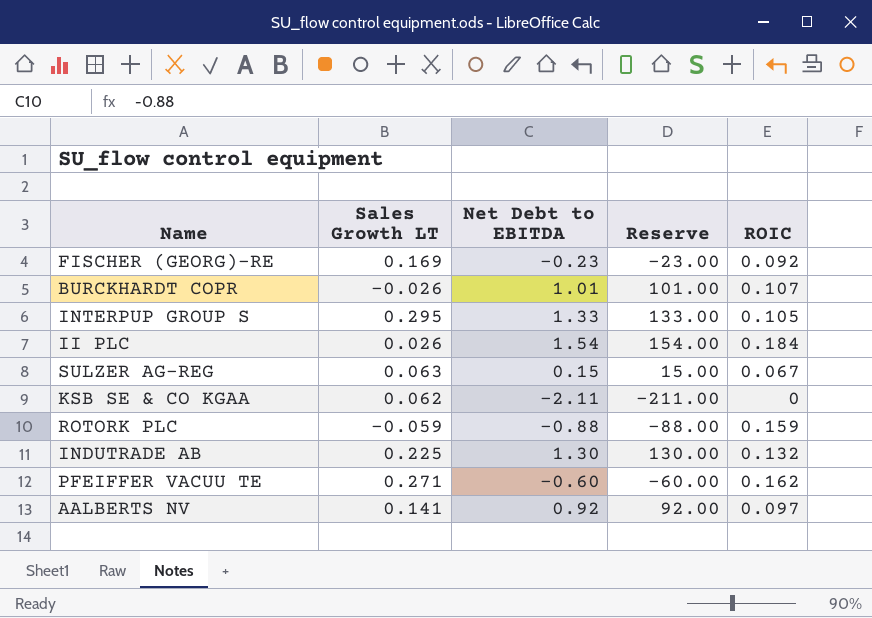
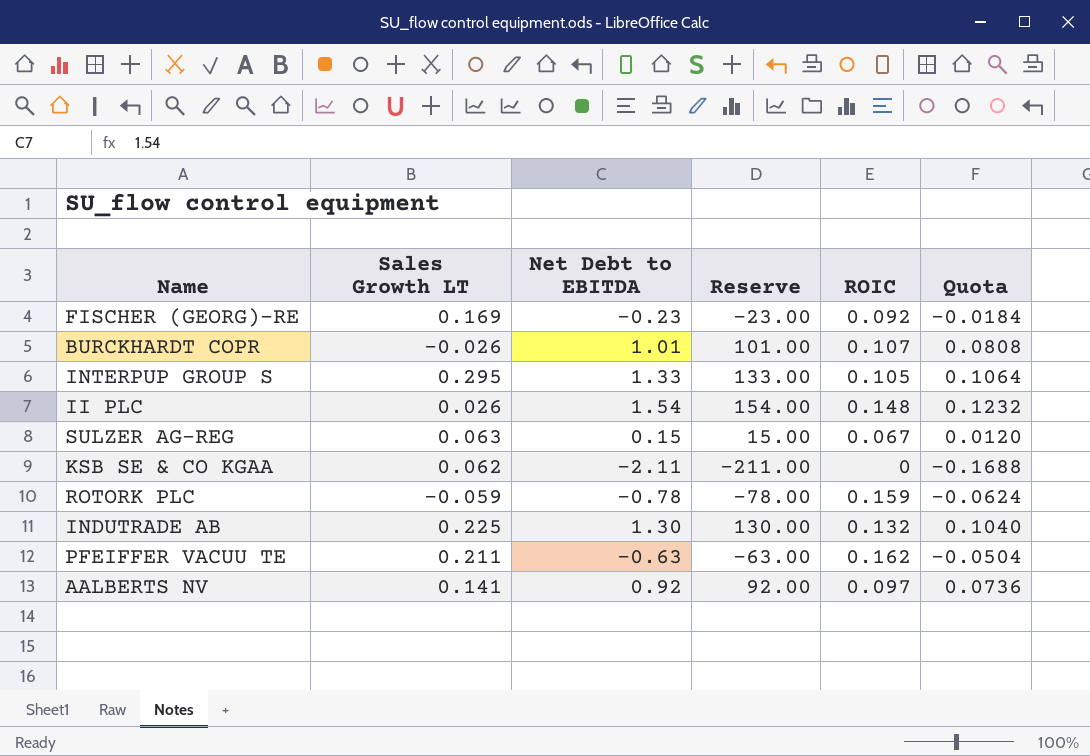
column Quota | formula: none -> [Net Debt to EBITDA] * 0.08
II PLC | ROIC: 0.184 -> 0.148
ROTORK PLC | Net Debt to EBITDA: -0.88 -> -0.78
ROTORK PLC | Reserve: -88.00 -> -78.00
PFEIFFER VACUU TE | Sales Growth LT: 0.271 -> 0.211
PFEIFFER VACUU TE | Net Debt to EBITDA: -0.60 -> -0.63
PFEIFFER VACUU TE | Reserve: -60.00 -> -63.00

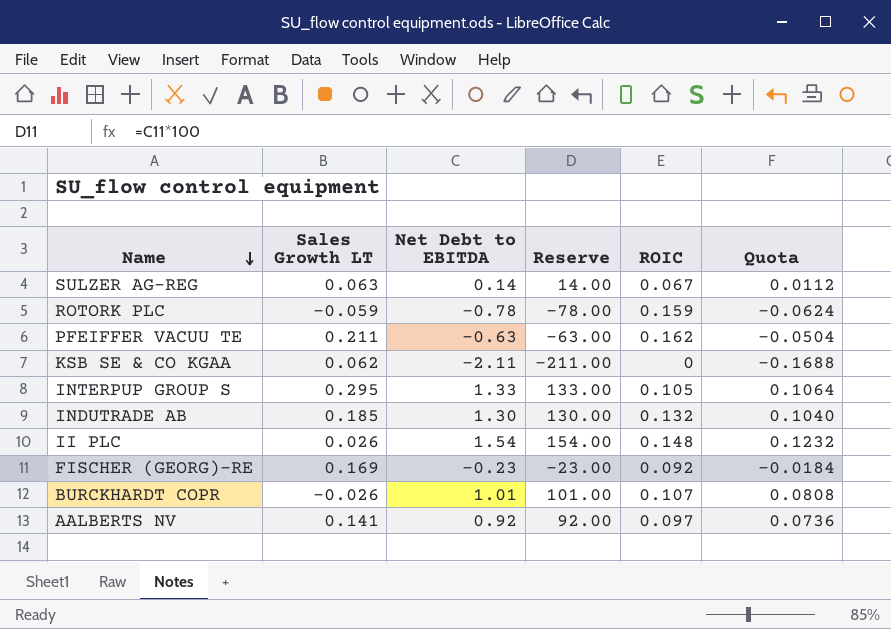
row order: none -> Name descending
SULZER AG-REG | Net Debt to EBITDA: 0.15 -> 0.14
SULZER AG-REG | Reserve: 15.00 -> 14.00
SULZER AG-REG | Quota: 0.0120 -> 0.0112
INDUTRADE AB | Sales Growth LT: 0.225 -> 0.185

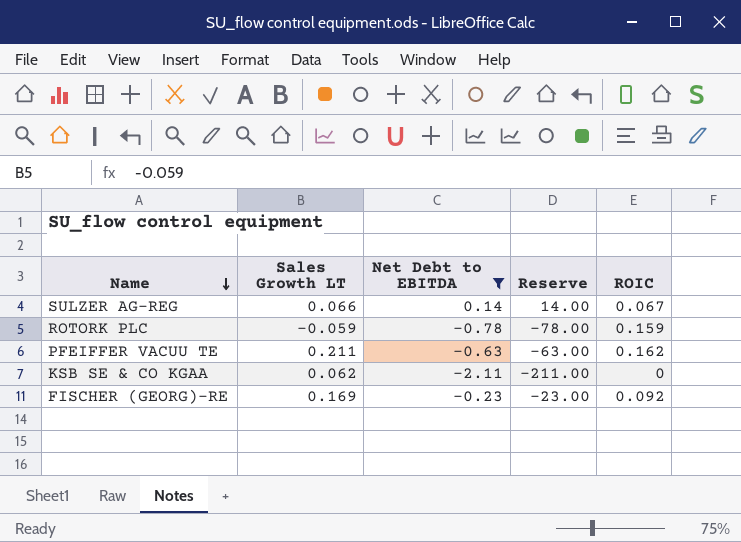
filter: none -> Net Debt to EBITDA <= 0.14
column Quota | formula: [Net Debt to EBITDA] * 0.08 -> none
SULZER AG-REG | Sales Growth LT: 0.063 -> 0.066

